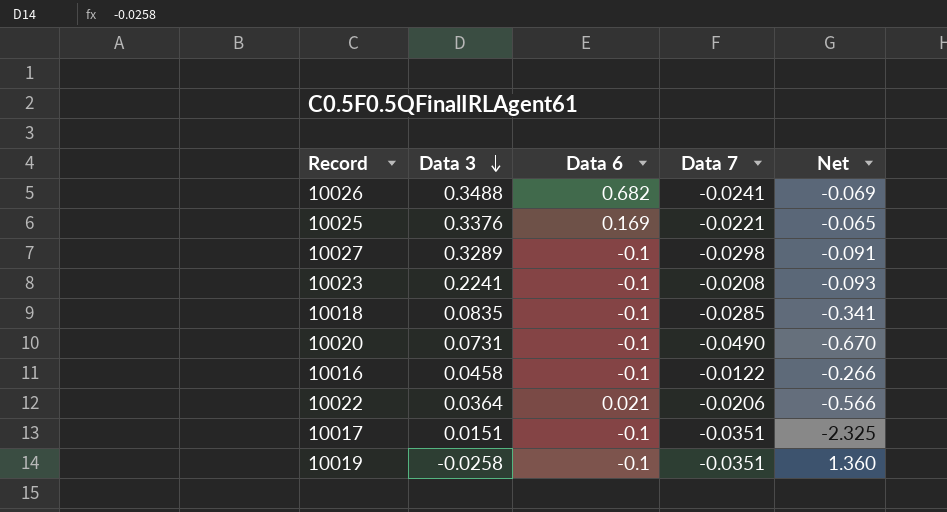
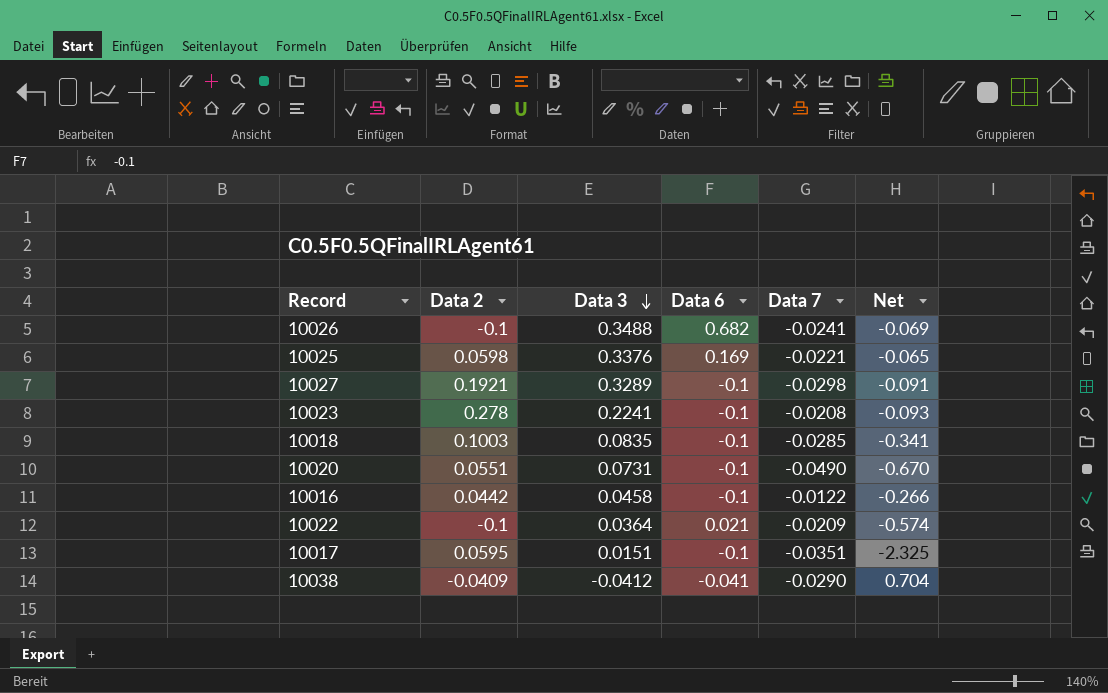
column Data 2 | position: none -> 2
row 10019: -0.0258 | -0.1 | -0.0351 | 1.360 -> none
10022 | Data 7: -0.0206 -> -0.0209
10022 | Net: -0.566 -> -0.574
row 10038: none -> -0.0409 | -0.0412 | -0.041 | -0.0290 | 0.704

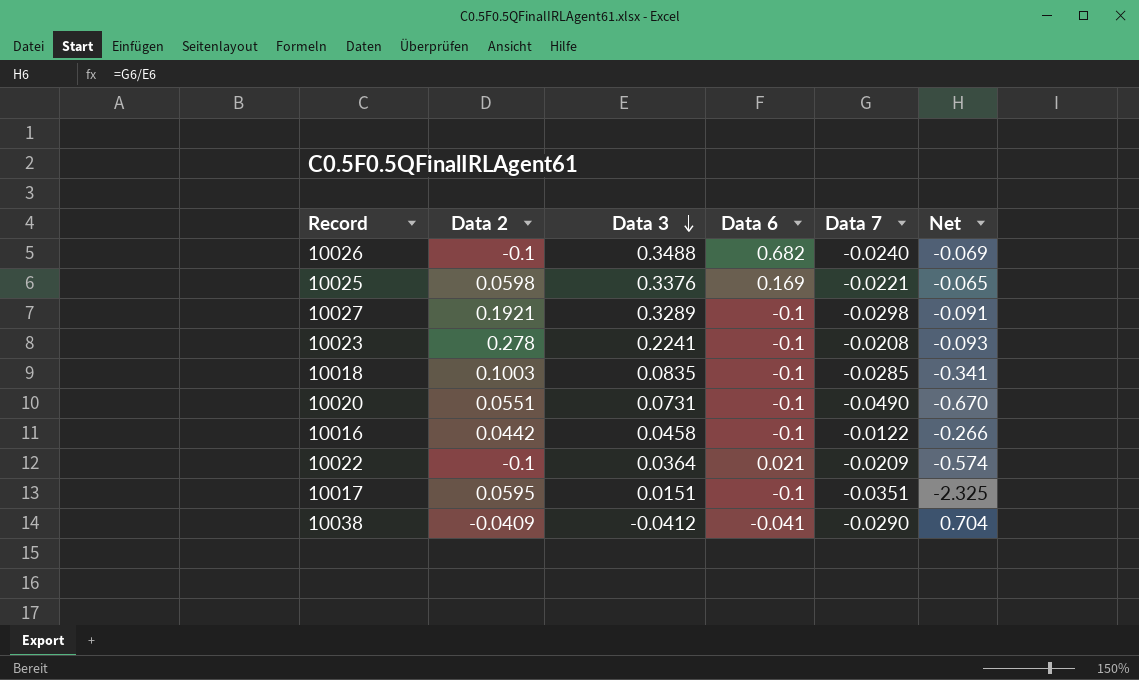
10026 | Data 7: -0.0241 -> -0.0240

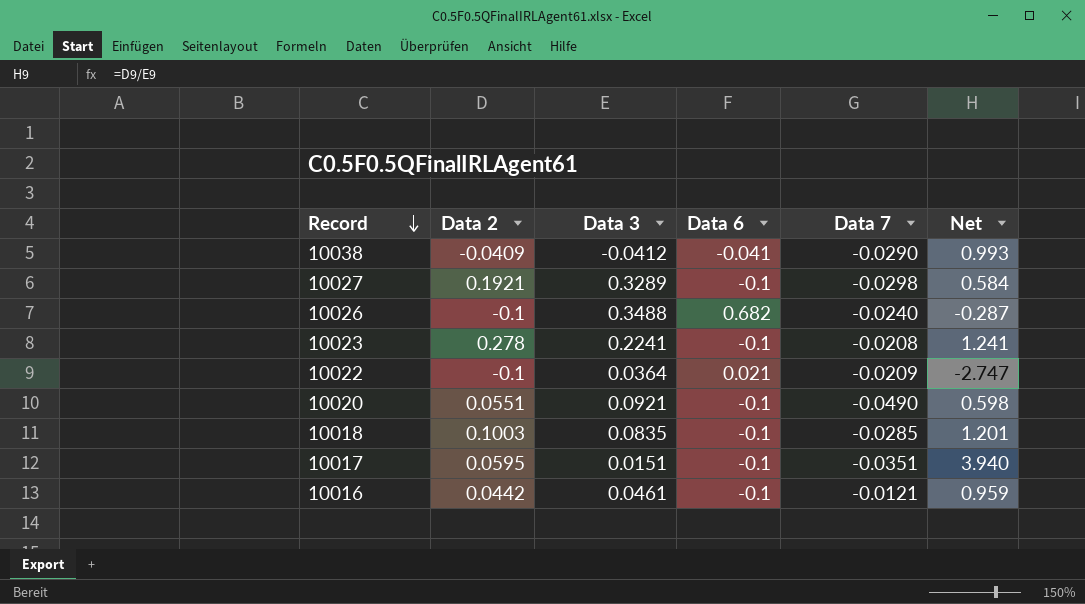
row order: Data 3 descending -> Record descending
column Net | formula: [Data 7] / [Data 3] -> [Data 2] / [Data 3]
row 10025: 0.0598 | 0.3376 | 0.169 | -0.0221 | -0.065 -> none
10020 | Data 3: 0.0731 -> 0.0921
10016 | Data 3: 0.0458 -> 0.0461
10016 | Data 7: -0.0122 -> -0.0121

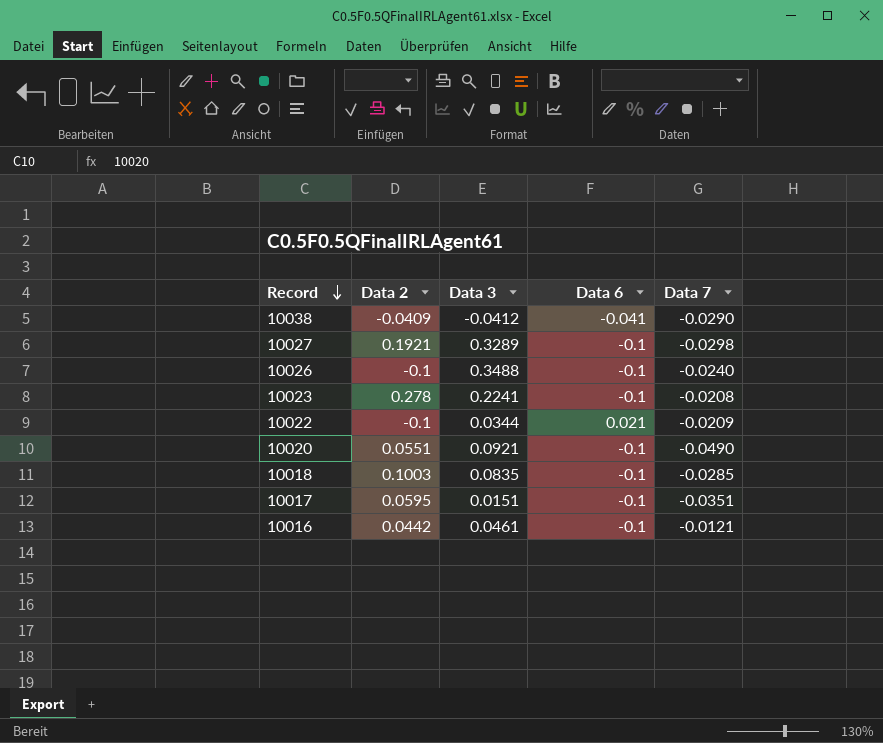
column Net | formula: [Data 2] / [Data 3] -> none
10026 | Data 6: 0.682 -> -0.1
10022 | Data 3: 0.0364 -> 0.0344

